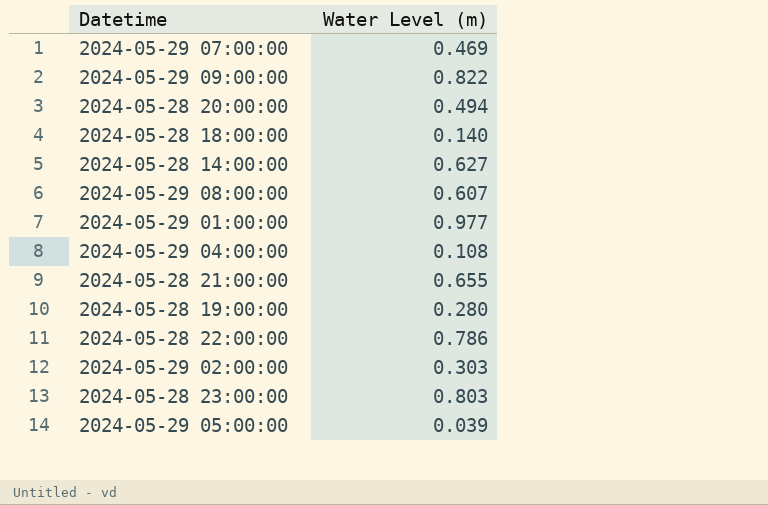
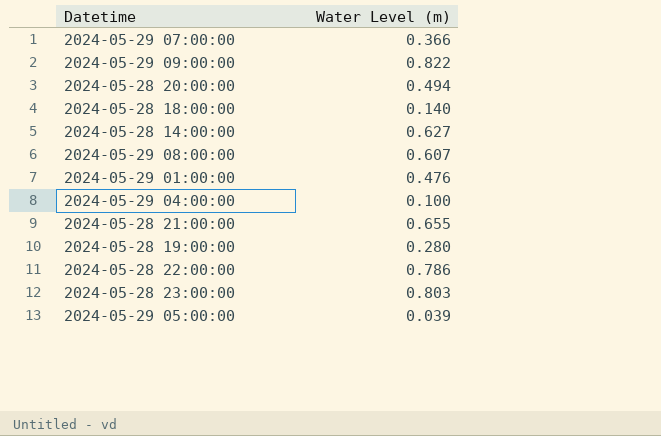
row 2024-05-29 02:00:00: 0.303 -> none
2024-05-29 07:00:00 | Water Level (m): 0.469 -> 0.366
2024-05-29 01:00:00 | Water Level (m): 0.977 -> 0.476
2024-05-29 04:00:00 | Water Level (m): 0.108 -> 0.100

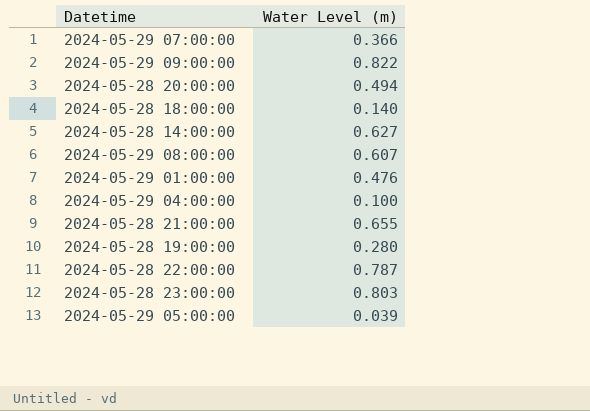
2024-05-28 22:00:00 | Water Level (m): 0.786 -> 0.787

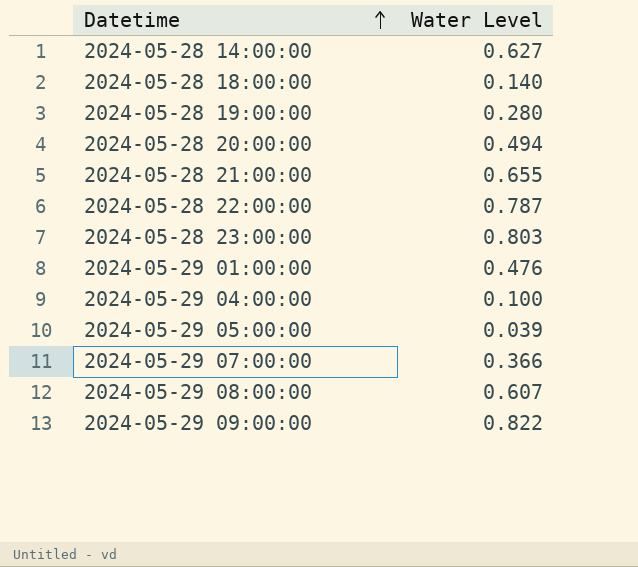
row order: none -> Datetime ascending
column name: Water Level (m) -> Water Level

